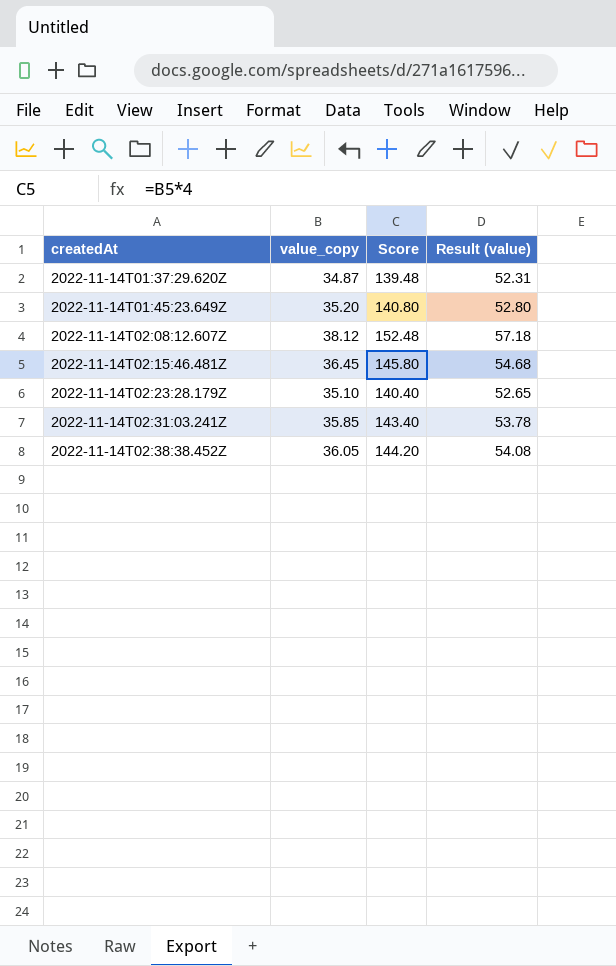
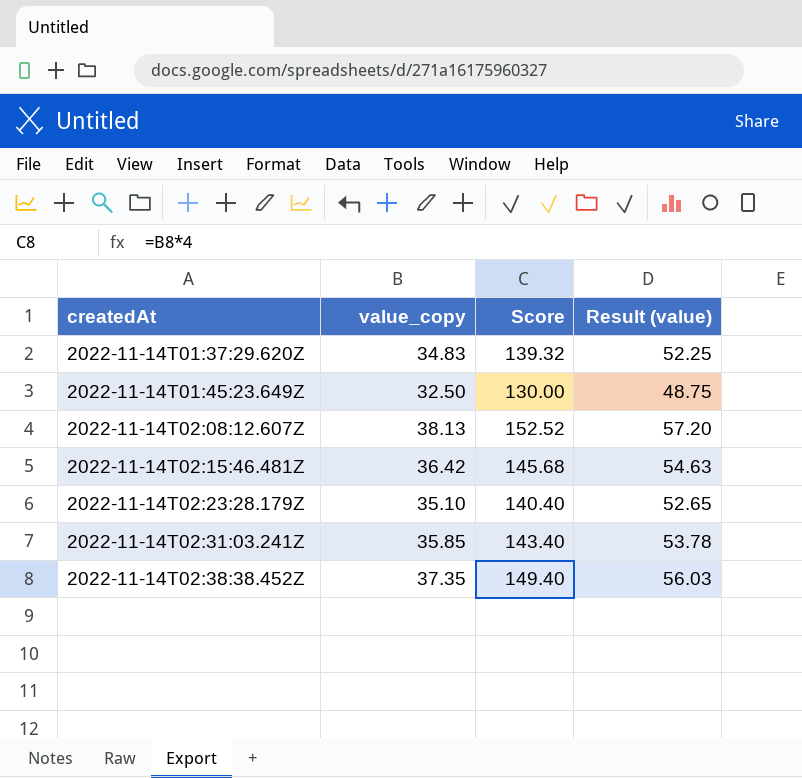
2022-11-14T01:37:29.620Z | value_copy: 34.87 -> 34.83
2022-11-14T01:37:29.620Z | Score: 139.48 -> 139.32
2022-11-14T01:37:29.620Z | Result (value): 52.31 -> 52.25
2022-11-14T01:45:23.649Z | value_copy: 35.20 -> 32.50
2022-11-14T01:45:23.649Z | Score: 140.80 -> 130.00
2022-11-14T01:45:23.649Z | Result (value): 52.80 -> 48.75
2022-11-14T02:08:12.607Z | value_copy: 38.12 -> 38.13
2022-11-14T02:08:12.607Z | Score: 152.48 -> 152.52
2022-11-14T02:08:12.607Z | Result (value): 57.18 -> 57.20
2022-11-14T02:15:46.481Z | value_copy: 36.45 -> 36.42
2022-11-14T02:15:46.481Z | Score: 145.80 -> 145.68
2022-11-14T02:15:46.481Z | Result (value): 54.68 -> 54.63
2022-11-14T02:38:38.452Z | value_copy: 36.05 -> 37.35
2022-11-14T02:38:38.452Z | Score: 144.20 -> 149.40
2022-11-14T02:38:38.452Z | Result (value): 54.08 -> 56.03

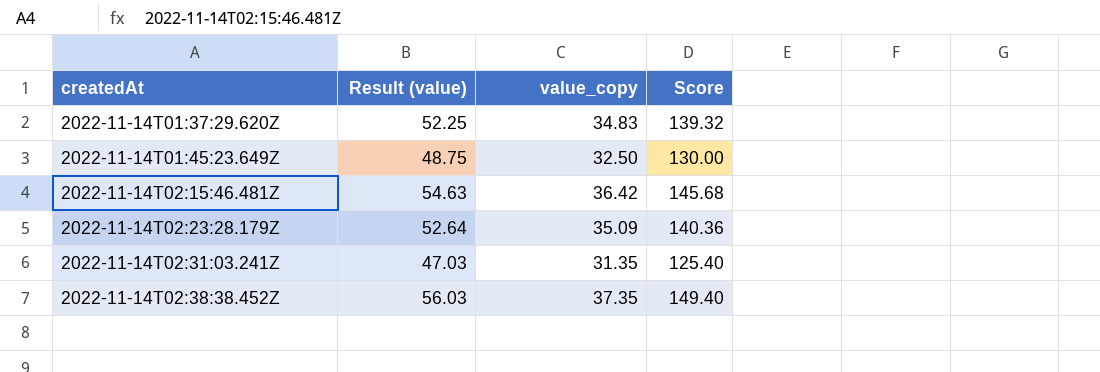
column Result (value) | position: 4 -> 2
row 2022-11-14T02:08:12.607Z: 38.13 | 152.52 | 57.20 -> none
2022-11-14T02:23:28.179Z | Result (value): 52.65 -> 52.64
2022-11-14T02:23:28.179Z | value_copy: 35.10 -> 35.09
2022-11-14T02:23:28.179Z | Score: 140.40 -> 140.36
2022-11-14T02:31:03.241Z | Result (value): 53.78 -> 47.03
2022-11-14T02:31:03.241Z | value_copy: 35.85 -> 31.35
2022-11-14T02:31:03.241Z | Score: 143.40 -> 125.40

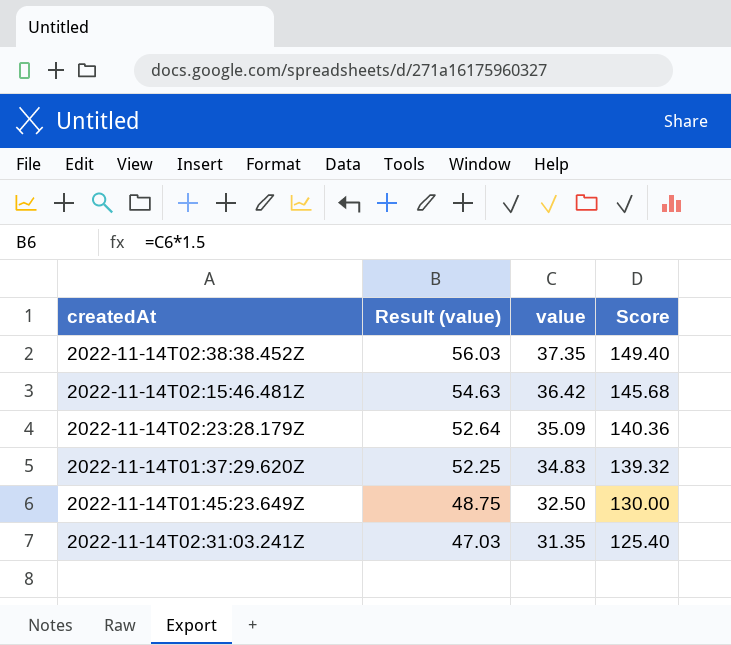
row order: createdAt ascending -> Result (value) descending
column name: value_copy -> value

